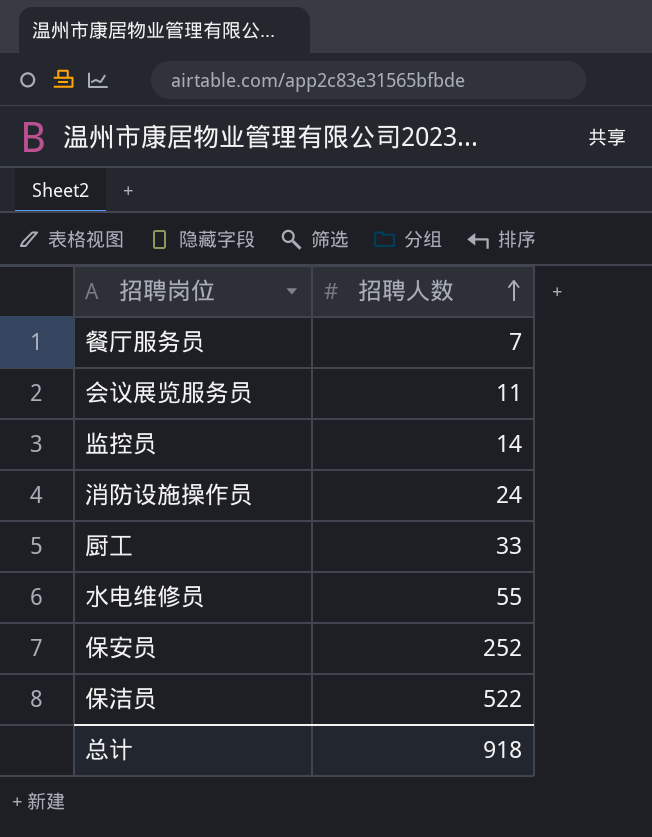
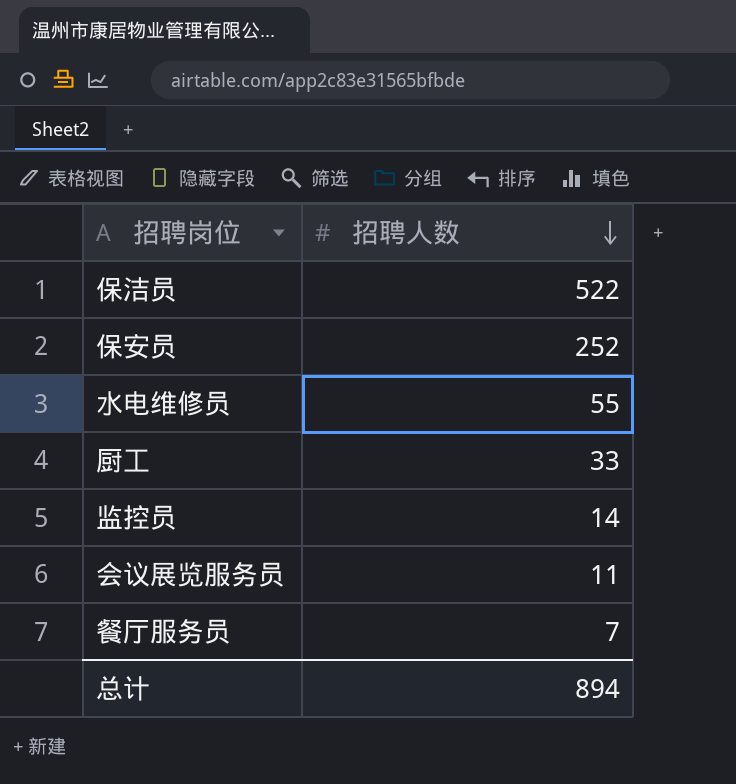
row order: 招聘人数 ascending -> 招聘人数 descending
row 消防设施操作员: 24 -> none
总计 | 招聘人数: 918 -> 894

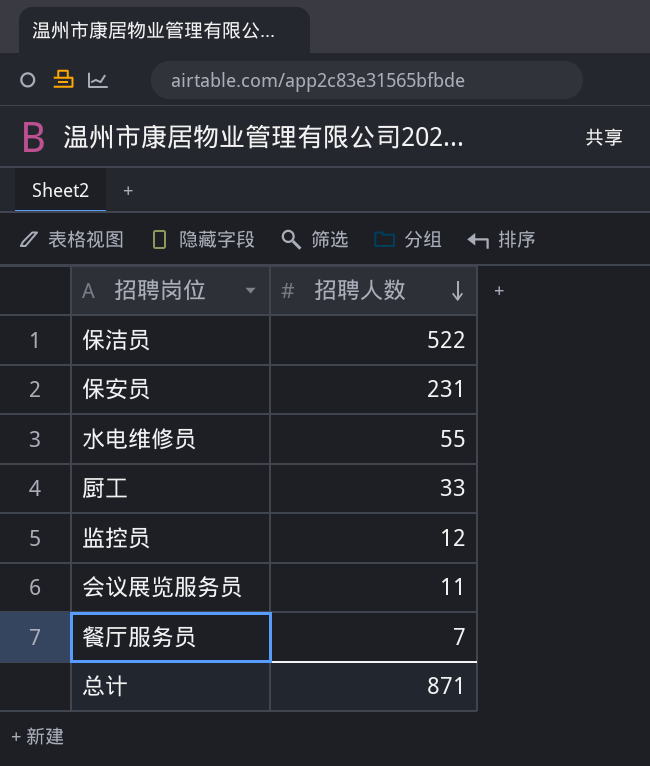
保安员 | 招聘人数: 252 -> 231
监控员 | 招聘人数: 14 -> 12
总计 | 招聘人数: 894 -> 871

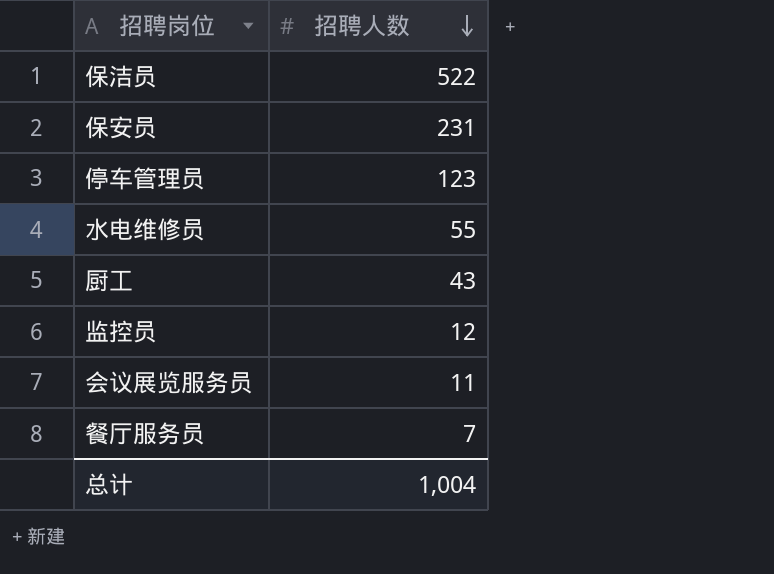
row 停车管理员: none -> 123
厨工 | 招聘人数: 33 -> 43
总计 | 招聘人数: 871 -> 1,004

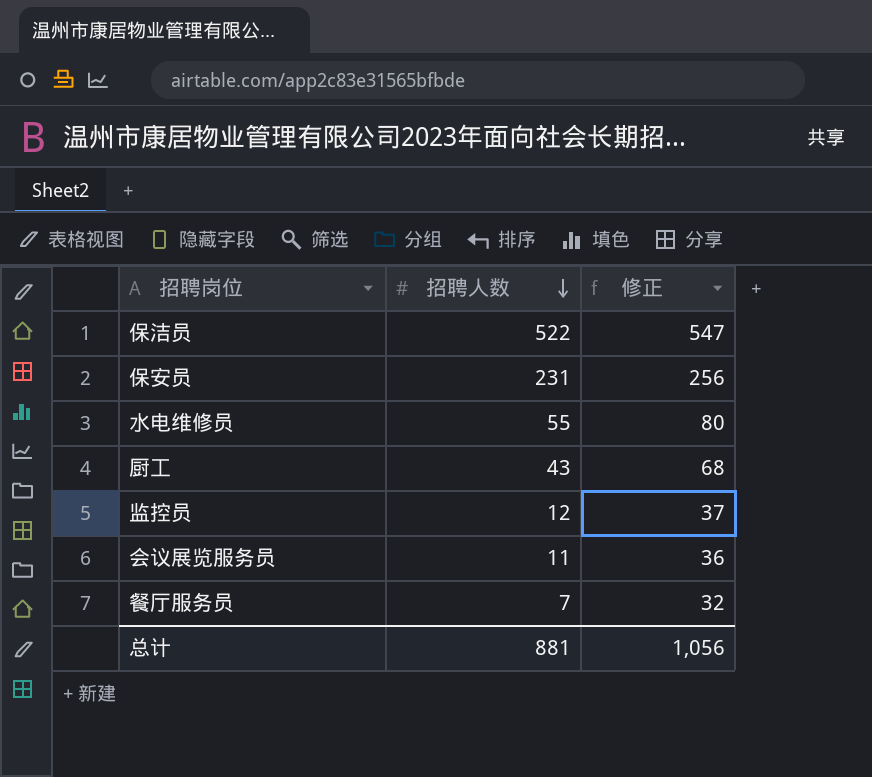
column 修正 | formula: none -> [招聘人数] + 25
row 停车管理员: 123 -> none
总计 | 招聘人数: 1,004 -> 881

